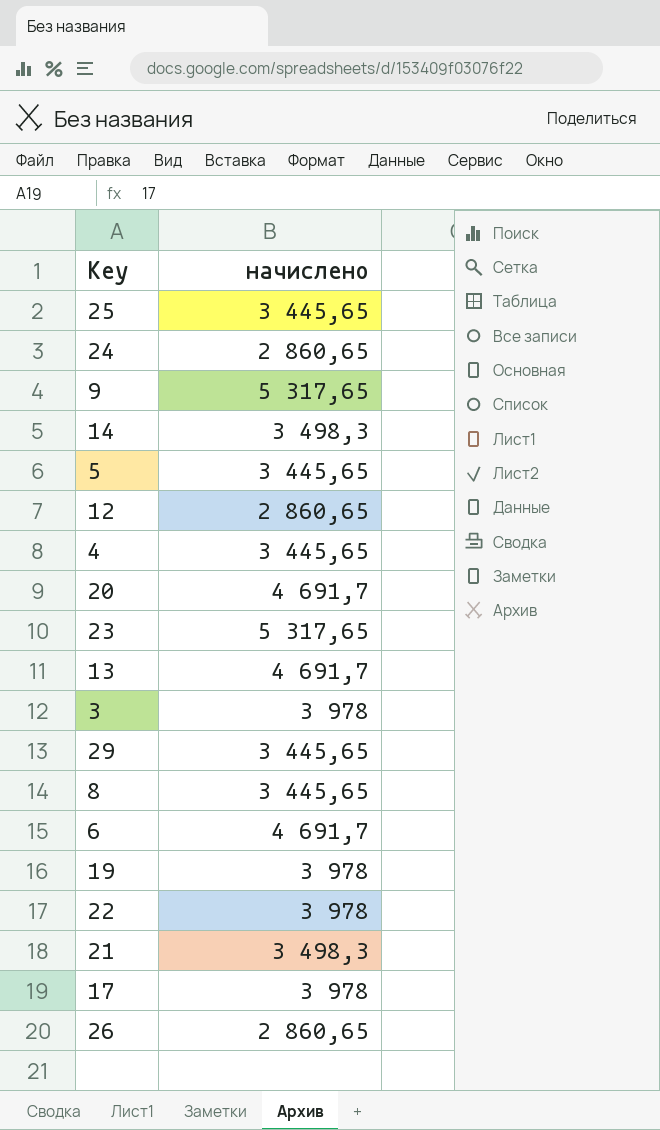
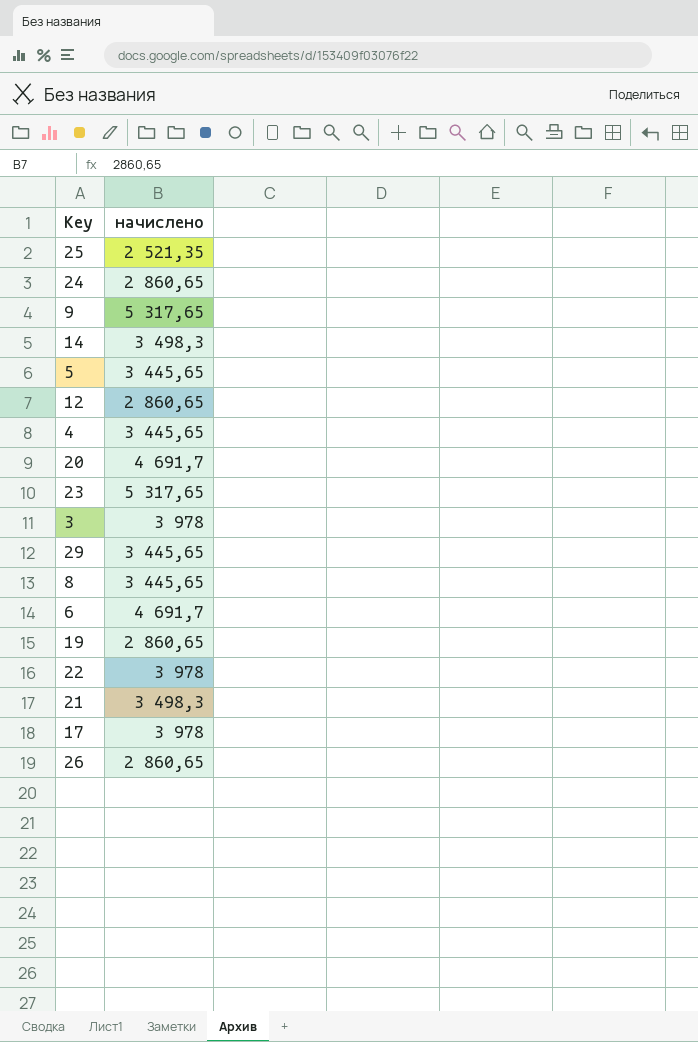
row 13: 4 691,7 -> none
25 | начислено: 3 445,65 -> 2 521,35
19 | начислено: 3 978 -> 2 860,65

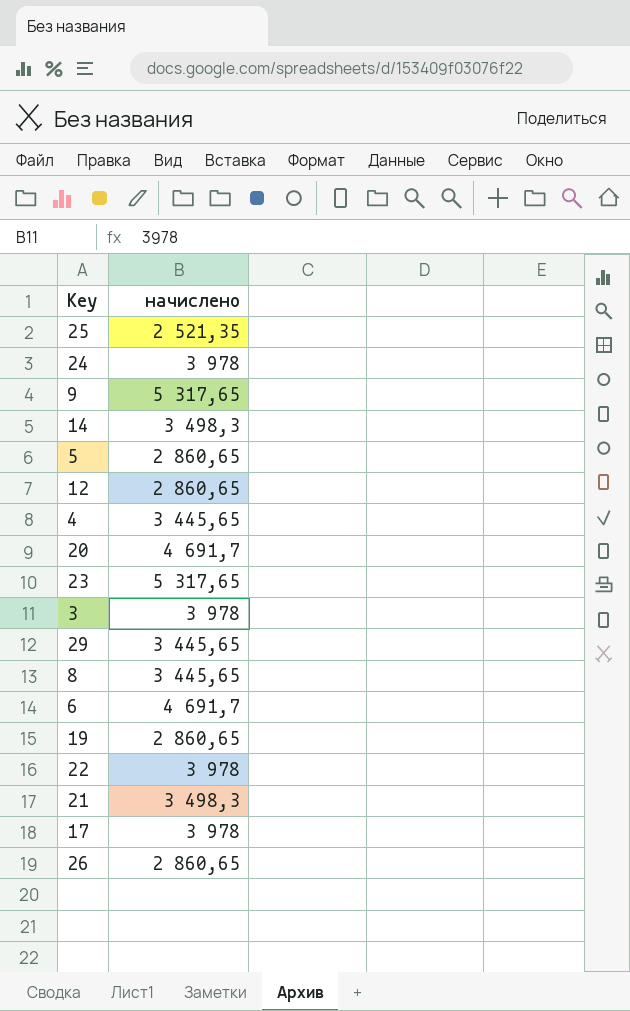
24 | начислено: 2 860,65 -> 3 978
5 | начислено: 3 445,65 -> 2 860,65

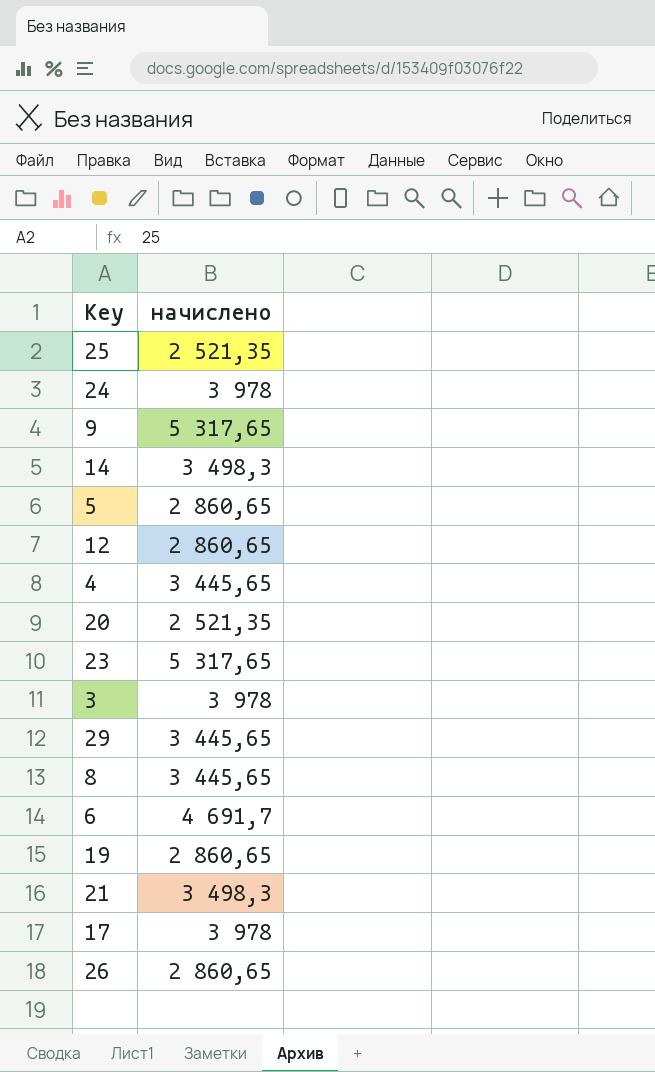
row 22: 3 978 -> none
20 | начислено: 4 691,7 -> 2 521,35

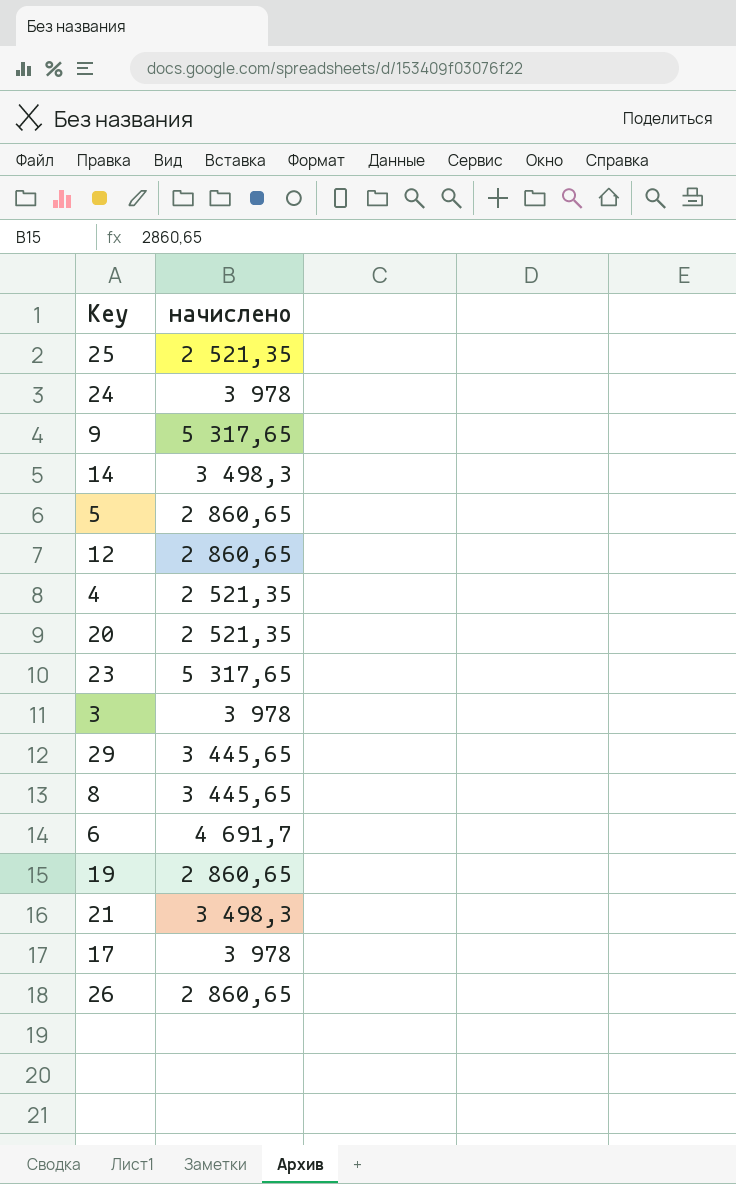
4 | начислено: 3 445,65 -> 2 521,35

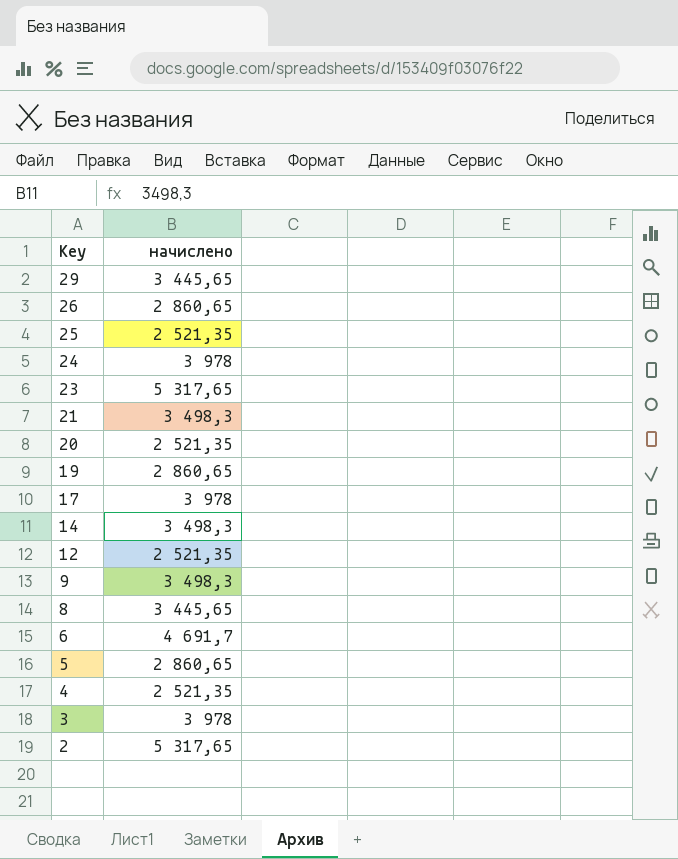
row order: none -> Key descending
12 | начислено: 2 860,65 -> 2 521,35
9 | начислено: 5 317,65 -> 3 498,3
row 2: none -> 5 317,65

